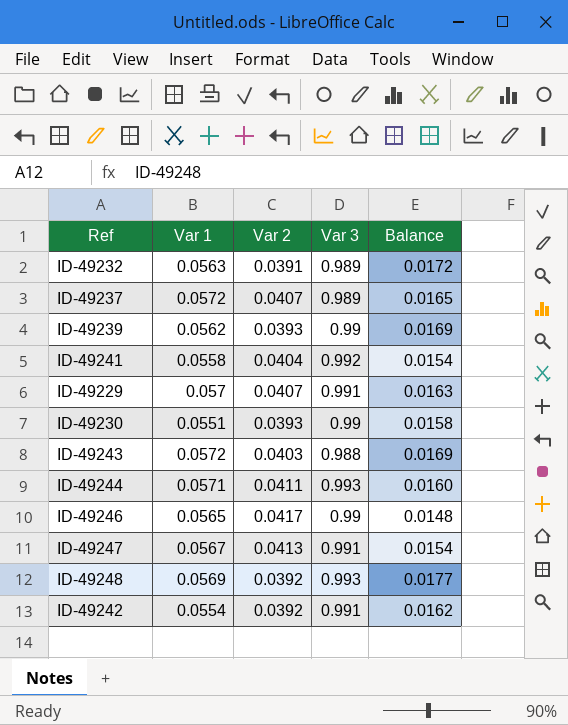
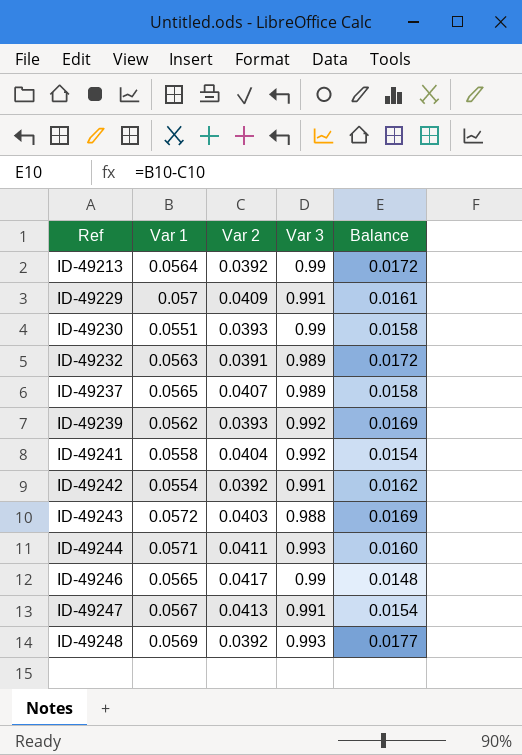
row order: none -> Ref ascending
row ID-49213: none -> 0.0564 | 0.0392 | 0.99 | 0.0172
ID-49229 | Var 2: 0.0407 -> 0.0409
ID-49229 | Balance: 0.0163 -> 0.0161
ID-49237 | Var 1: 0.0572 -> 0.0565
ID-49237 | Balance: 0.0165 -> 0.0158
ID-49239 | Var 3: 0.99 -> 0.992

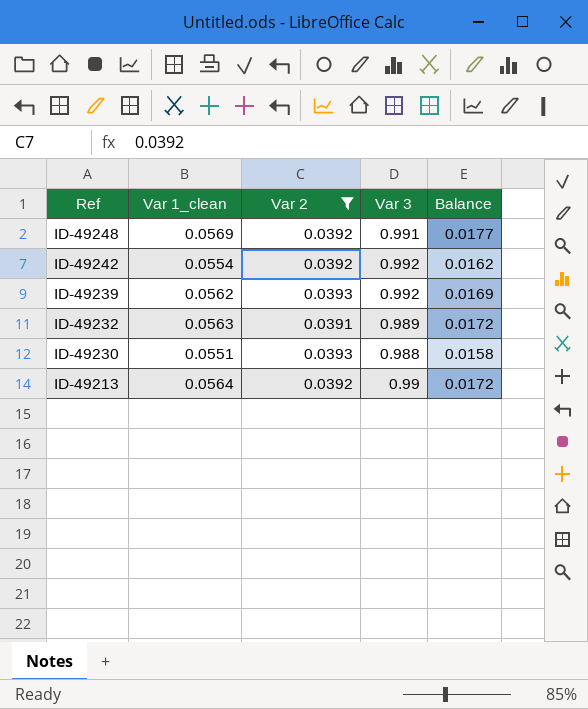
filter: none -> Var 2 <= 0.0393
row order: Ref ascending -> Ref descending
column name: Var 1 -> Var 1_clean
ID-49248 | Var 3: 0.993 -> 0.991
ID-49242 | Var 3: 0.991 -> 0.992
ID-49230 | Var 3: 0.99 -> 0.988

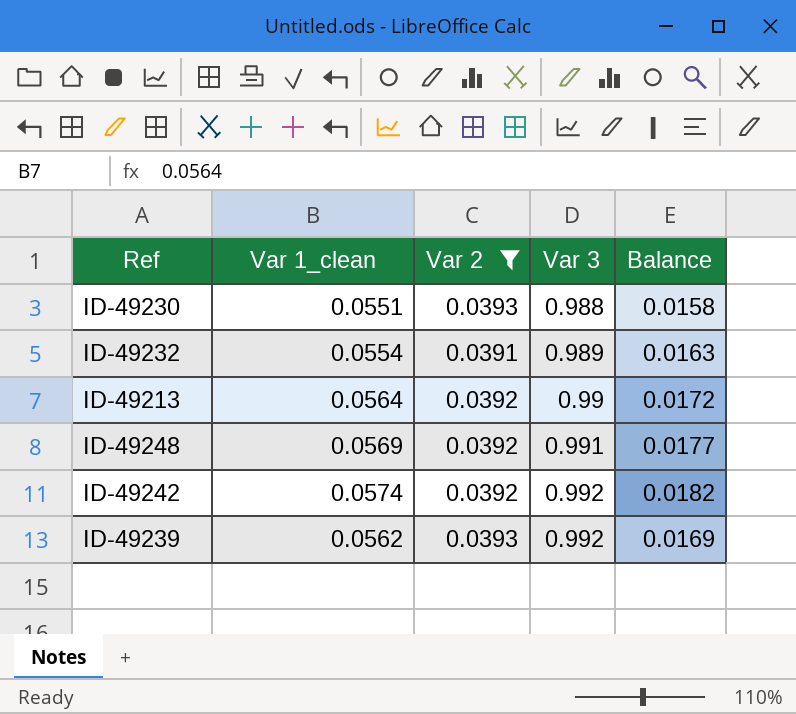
row order: Ref descending -> Var 3 ascending
ID-49232 | Var 1_clean: 0.0563 -> 0.0554
ID-49232 | Balance: 0.0172 -> 0.0163
ID-49242 | Var 1_clean: 0.0554 -> 0.0574
ID-49242 | Balance: 0.0162 -> 0.0182

